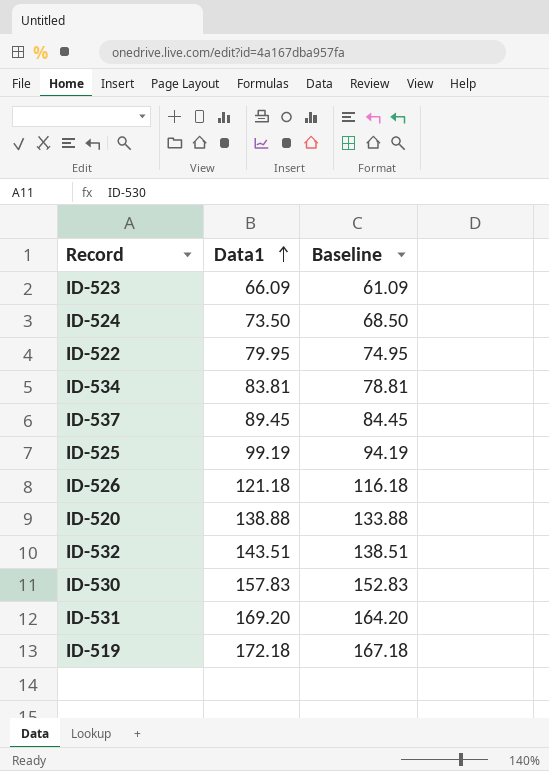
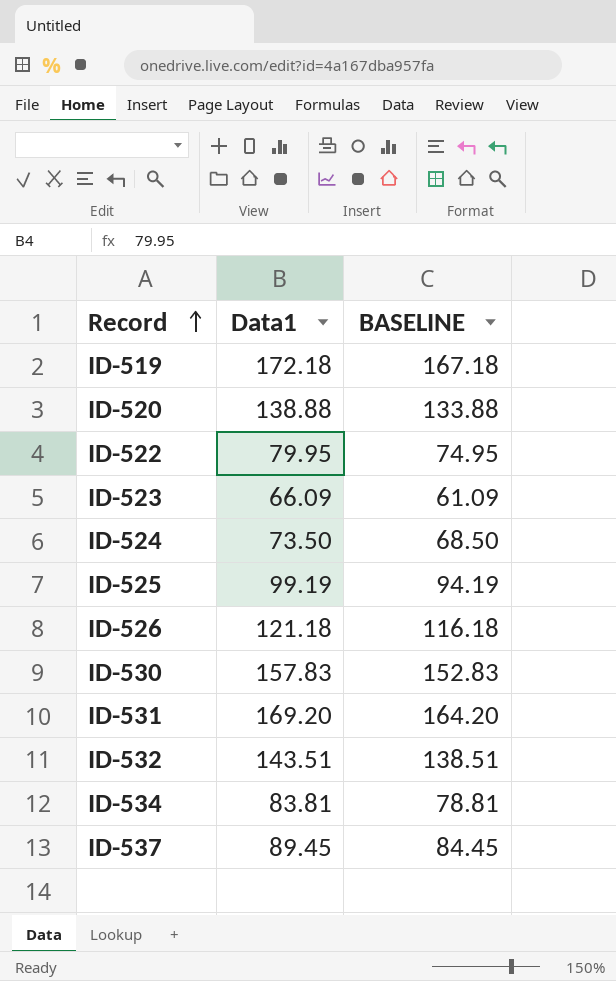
row order: Data1 ascending -> Record ascending
column name: Baseline -> BASELINE

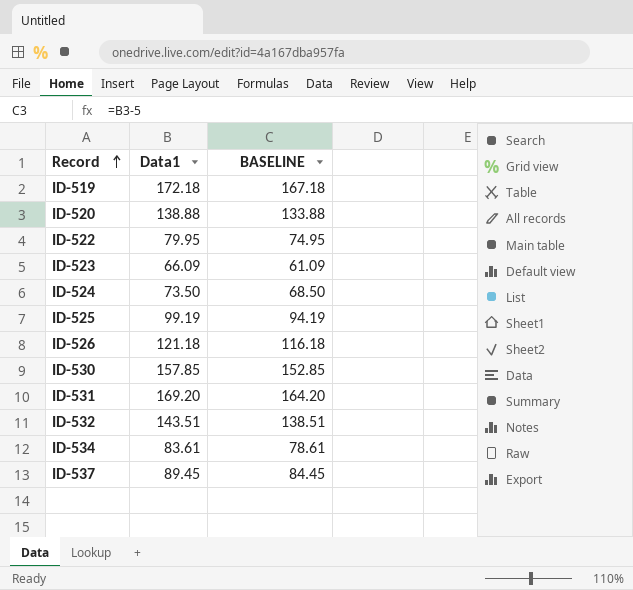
ID-530 | Data1: 157.83 -> 157.85
ID-530 | BASELINE: 152.83 -> 152.85
ID-534 | Data1: 83.81 -> 83.61
ID-534 | BASELINE: 78.81 -> 78.61

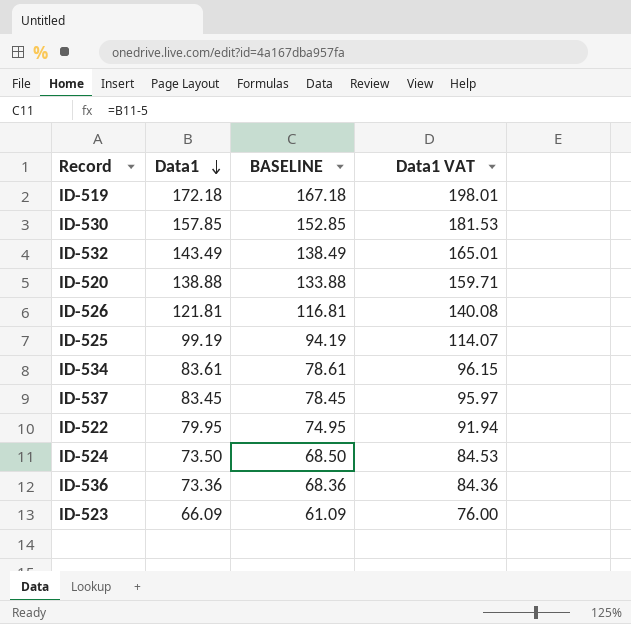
row order: Record ascending -> Data1 descending
column Data1 VAT | formula: none -> [Data1] * 1.15
row ID-531: 169.20 | 164.20 -> none
ID-532 | Data1: 143.51 -> 143.49
ID-532 | BASELINE: 138.51 -> 138.49
ID-526 | Data1: 121.18 -> 121.81
ID-526 | BASELINE: 116.18 -> 116.81
ID-537 | Data1: 89.45 -> 83.45
ID-537 | BASELINE: 84.45 -> 78.45
row ID-536: none -> 73.36 | 68.36 | 84.36

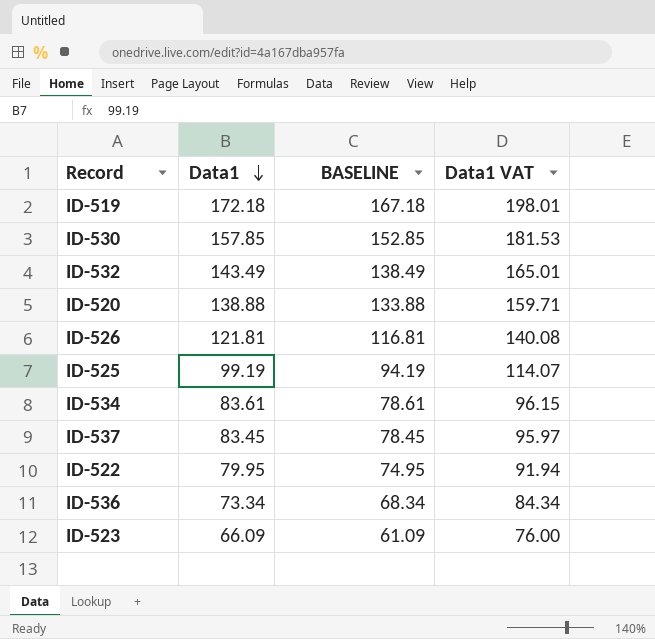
row ID-524: 73.50 | 68.50 | 84.53 -> none
ID-536 | Data1: 73.36 -> 73.34
ID-536 | BASELINE: 68.36 -> 68.34
ID-536 | Data1 VAT: 84.36 -> 84.34

